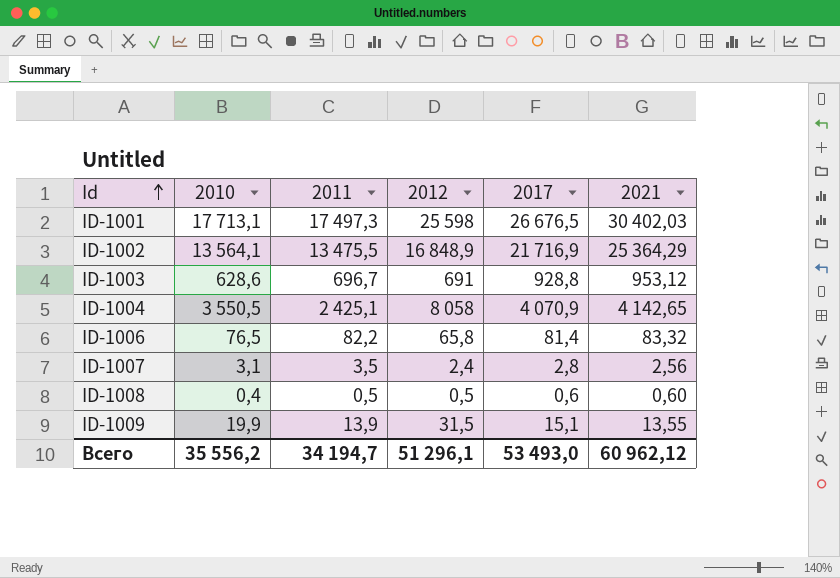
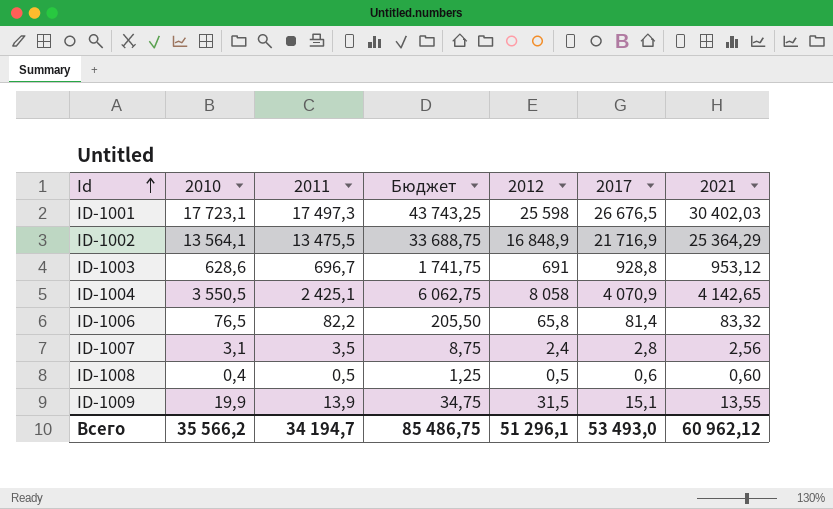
column Бюджет | formula: none -> [2011] * 2,5
ID-1001 | 2010: 17 713,1 -> 17 723,1
Всего | 2010: 35 556,2 -> 35 566,2

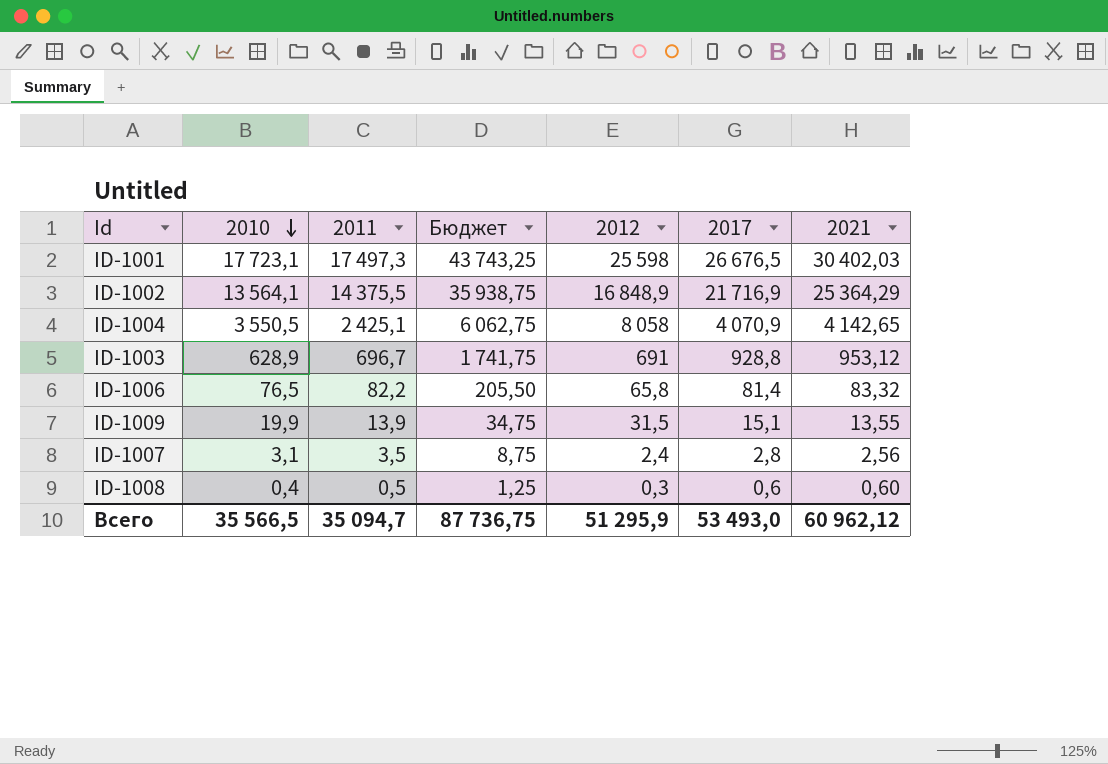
row order: Id ascending -> 2010 descending
ID-1002 | 2011: 13 475,5 -> 14 375,5
ID-1002 | Бюджет: 33 688,75 -> 35 938,75
ID-1003 | 2010: 628,6 -> 628,9
ID-1008 | 2012: 0,5 -> 0,3
Всего | 2010: 35 566,2 -> 35 566,5
Всего | 2011: 34 194,7 -> 35 094,7
Всего | Бюджет: 85 486,75 -> 87 736,75
Всего | 2012: 51 296,1 -> 51 295,9

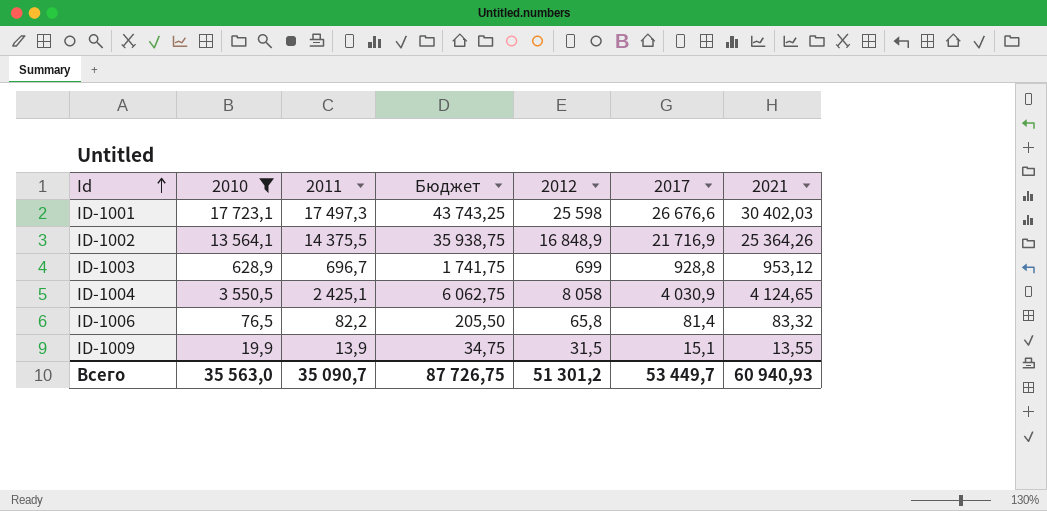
filter: none -> 2010 >= 19,9
row order: 2010 descending -> Id ascending
ID-1001 | 2017: 26 676,5 -> 26 676,6
ID-1002 | 2021: 25 364,29 -> 25 364,26
ID-1003 | 2012: 691 -> 699
ID-1004 | 2017: 4 070,9 -> 4 030,9
ID-1004 | 2021: 4 142,65 -> 4 124,65
Всего | 2010: 35 566,5 -> 35 563,0
Всего | 2011: 35 094,7 -> 35 090,7
Всего | Бюджет: 87 736,75 -> 87 726,75
Всего | 2012: 51 295,9 -> 51 301,2
Всего | 2017: 53 493,0 -> 53 449,7
Всего | 2021: 60 962,12 -> 60 940,93

